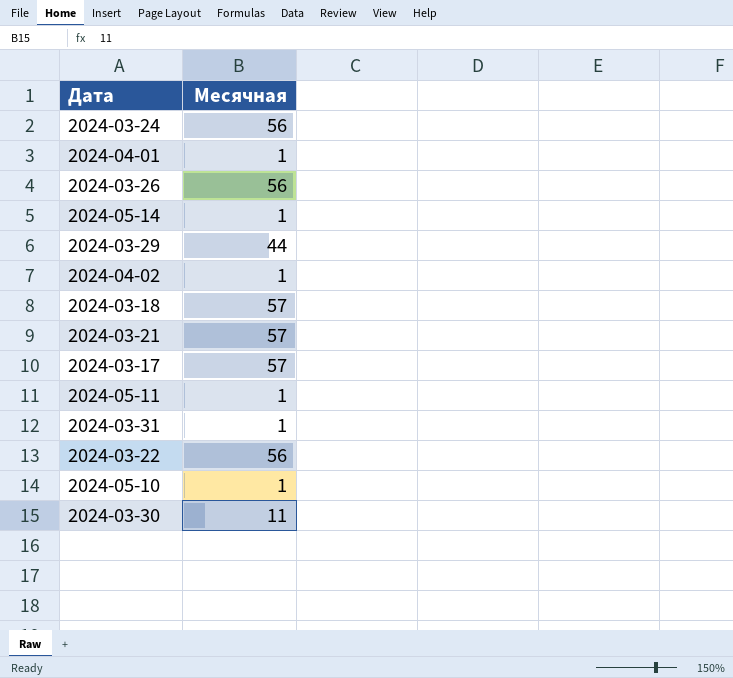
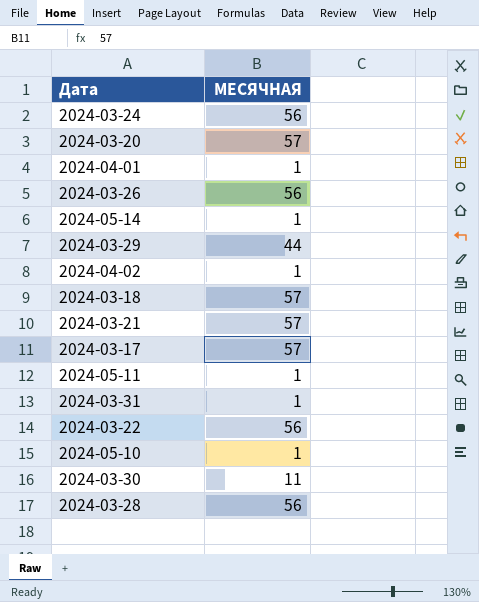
column name: Месячная -> МЕСЯЧНАЯ
row 2024-03-20: none -> 57
row 2024-03-28: none -> 56

